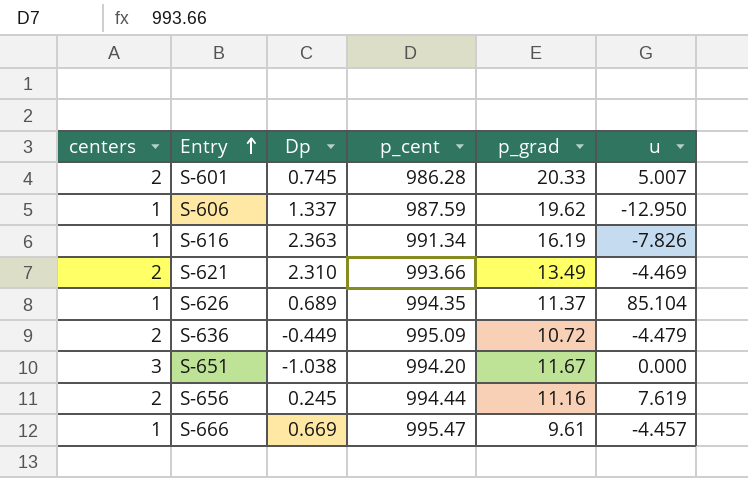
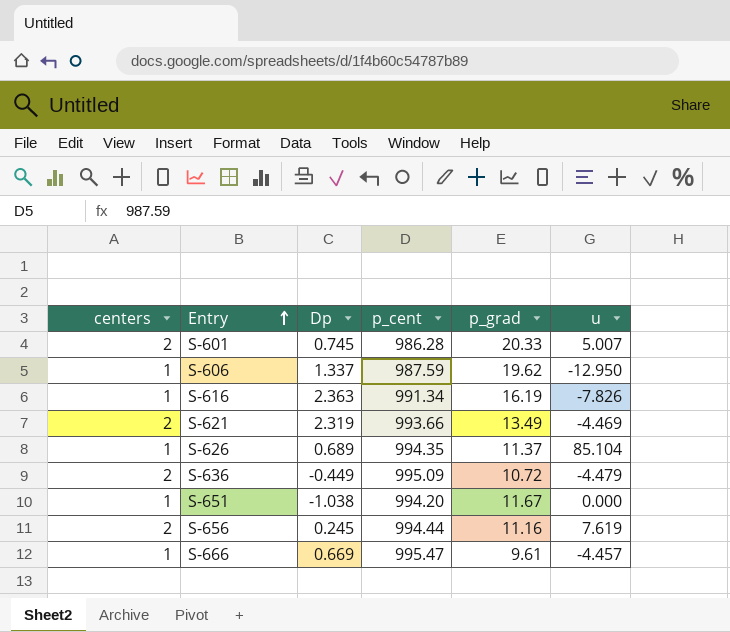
S-621 | Dp: 2.310 -> 2.319
S-651 | centers: 3 -> 1

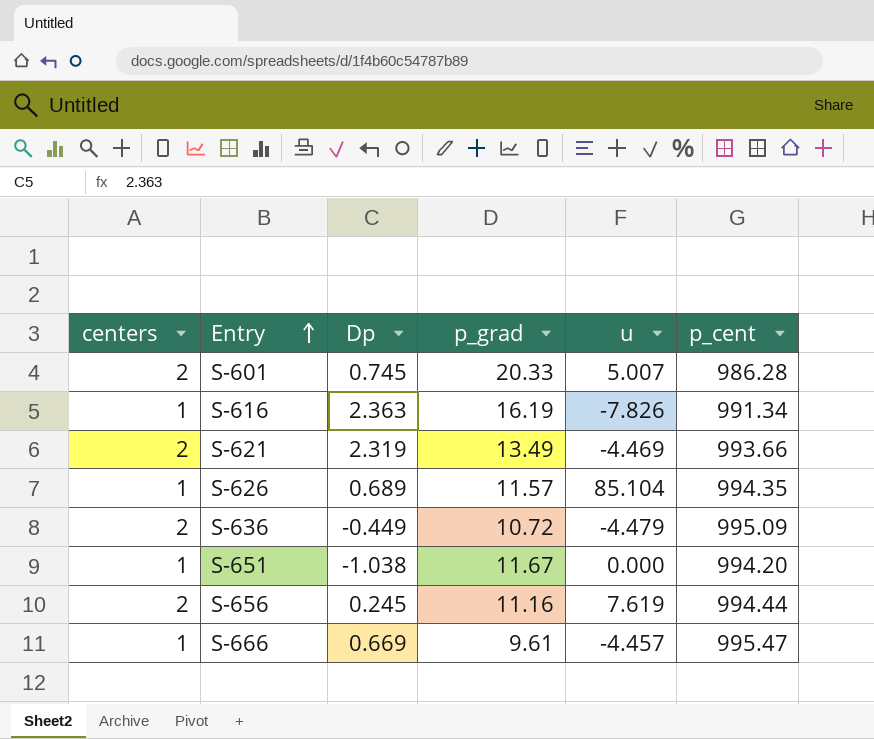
column p_cent | position: 4 -> 6
row S-606: 1 | 1.337 | 987.59 | 19.62 | -12.950 -> none
S-626 | p_grad: 11.37 -> 11.57

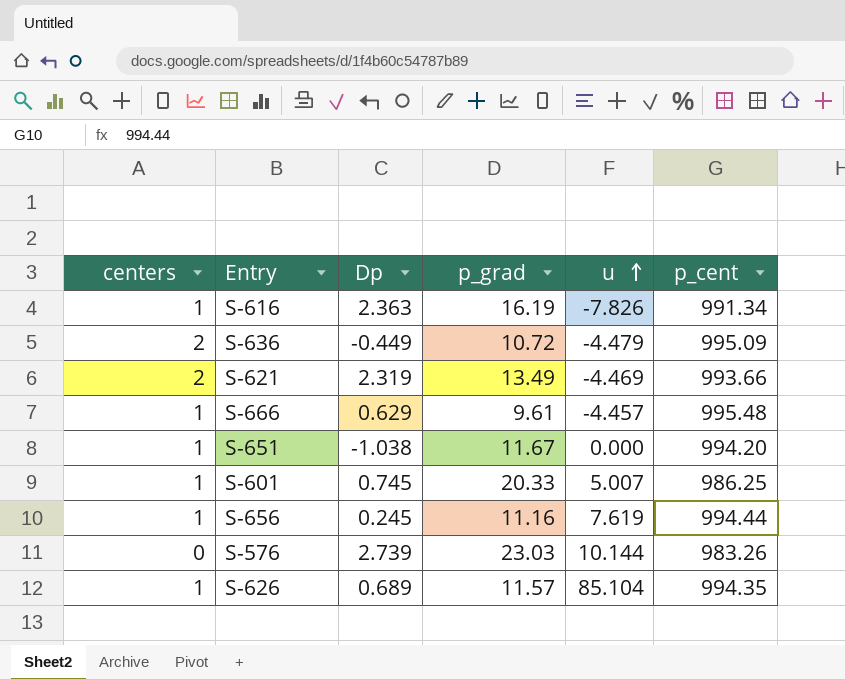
row order: Entry ascending -> u ascending
S-666 | Dp: 0.669 -> 0.629
S-666 | p_cent: 995.47 -> 995.48
S-601 | centers: 2 -> 1
S-601 | p_cent: 986.28 -> 986.25
S-656 | centers: 2 -> 1
row S-576: none -> 0 | 2.739 | 23.03 | 10.144 | 983.26

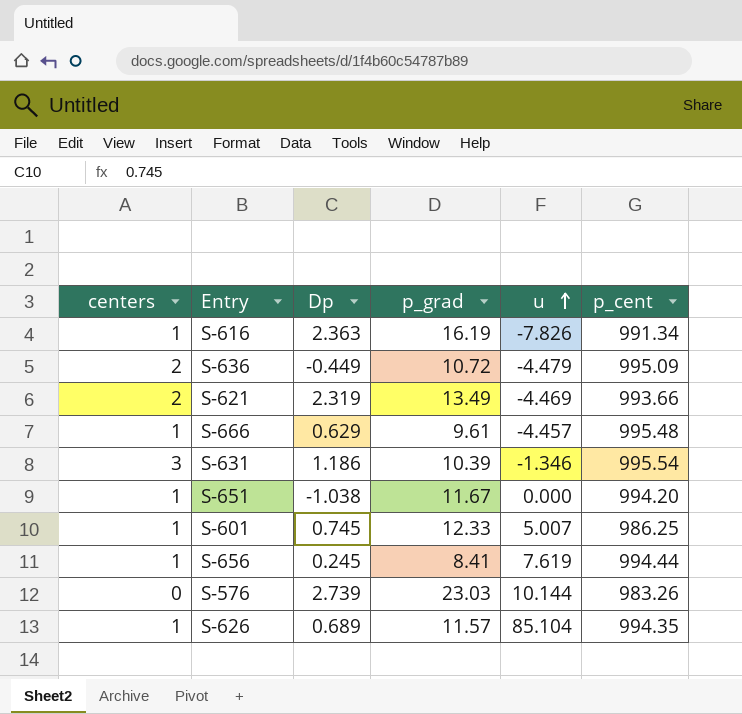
row S-631: none -> 3 | 1.186 | 10.39 | -1.346 | 995.54
S-601 | p_grad: 20.33 -> 12.33
S-656 | p_grad: 11.16 -> 8.41

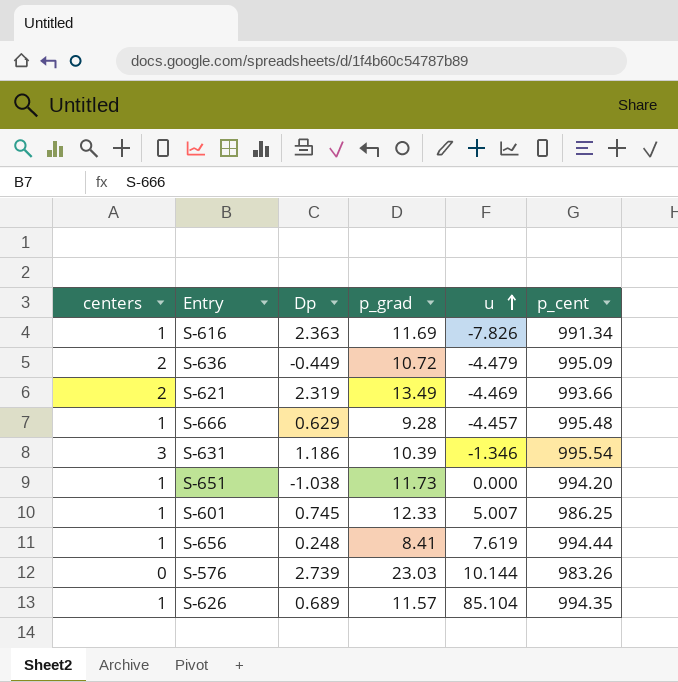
S-616 | p_grad: 16.19 -> 11.69
S-666 | p_grad: 9.61 -> 9.28
S-651 | p_grad: 11.67 -> 11.73
S-656 | Dp: 0.245 -> 0.248

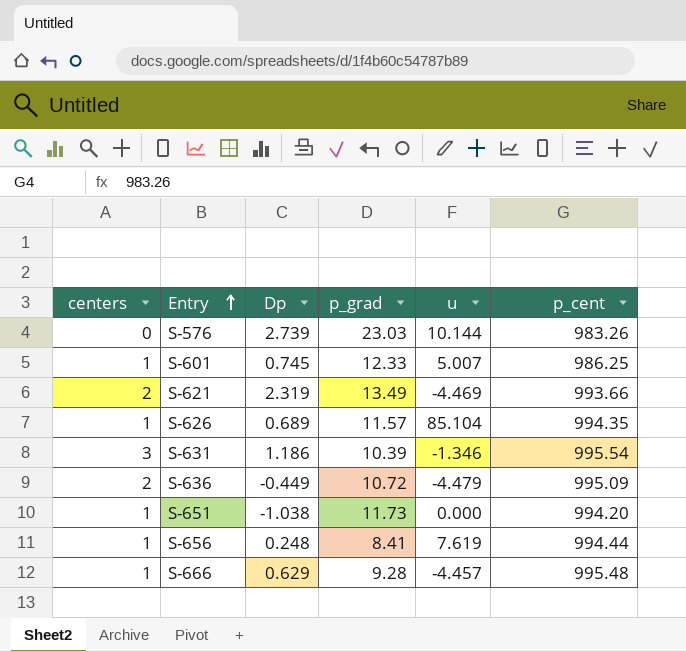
row order: u ascending -> Entry ascending
row S-616: 1 | 2.363 | 11.69 | -7.826 | 991.34 -> none

